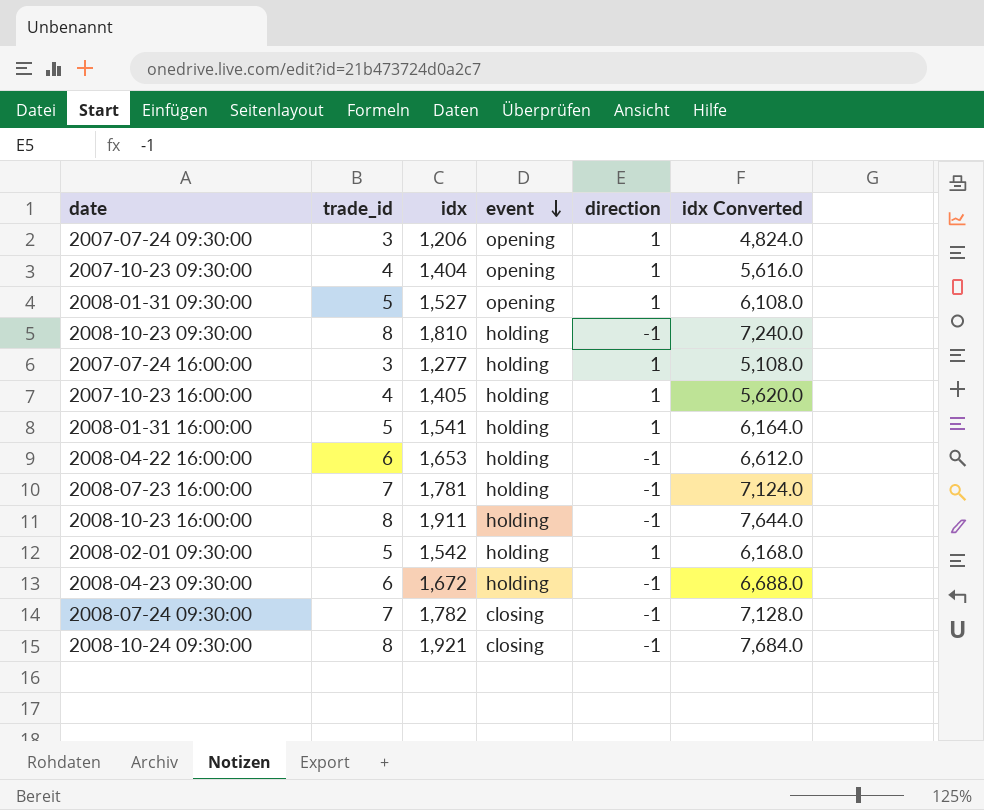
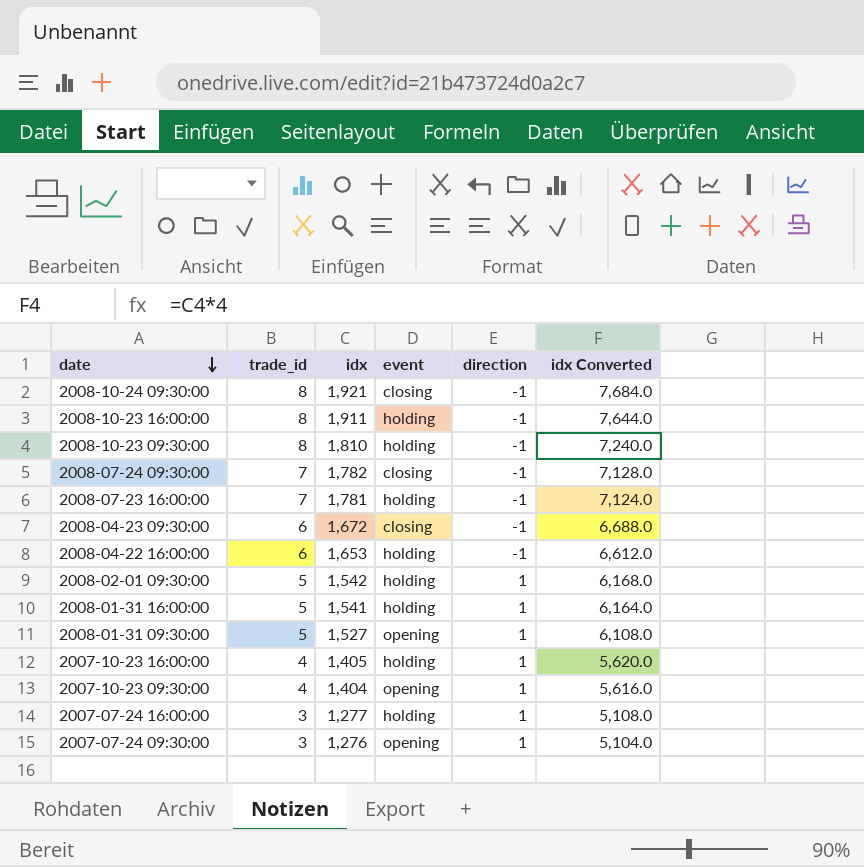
row order: event descending -> date descending
2008-04-23 09:30:00 | event: holding -> closing
2007-07-24 09:30:00 | idx: 1,206 -> 1,276
2007-07-24 09:30:00 | idx Converted: 4,824.0 -> 5,104.0

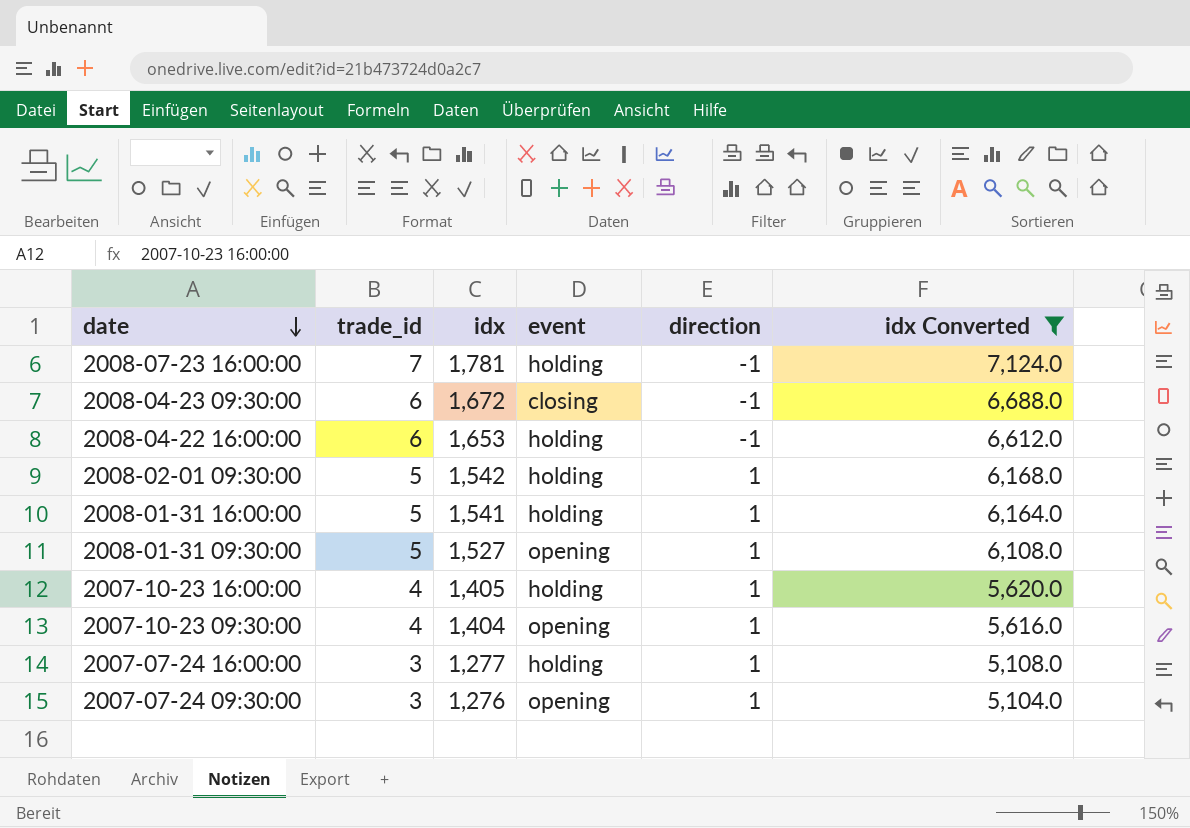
filter: none -> idx Converted <= 7,124.0

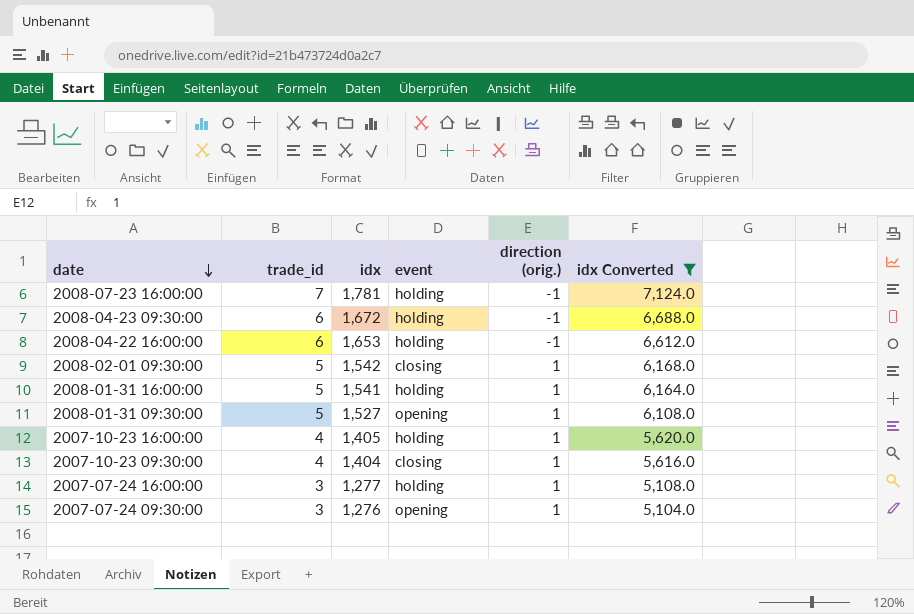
column name: direction -> direction (orig.)
2008-04-23 09:30:00 | event: closing -> holding
2008-02-01 09:30:00 | event: holding -> closing
2007-10-23 09:30:00 | event: opening -> closing

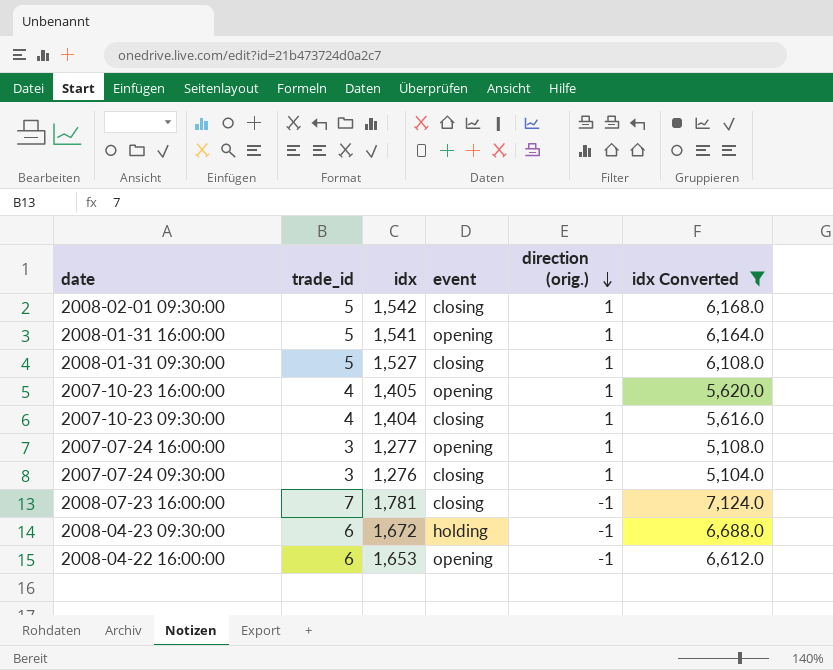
row order: date descending -> direction (orig.) descending
2008-01-31 16:00:00 | event: holding -> opening
2008-01-31 09:30:00 | event: opening -> closing
2007-10-23 16:00:00 | event: holding -> opening
2007-07-24 16:00:00 | event: holding -> opening
2007-07-24 09:30:00 | event: opening -> closing
2008-07-23 16:00:00 | event: holding -> closing
2008-04-22 16:00:00 | event: holding -> opening

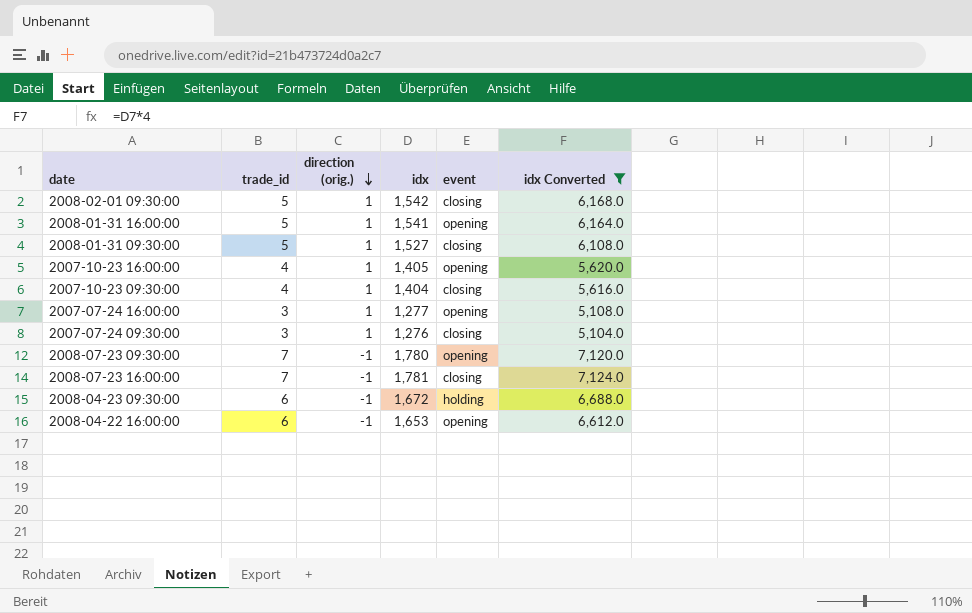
column direction (orig.) | position: 5 -> 3
row 2008-07-23 09:30:00: none -> 7 | -1 | 1,780 | opening | 7,120.0

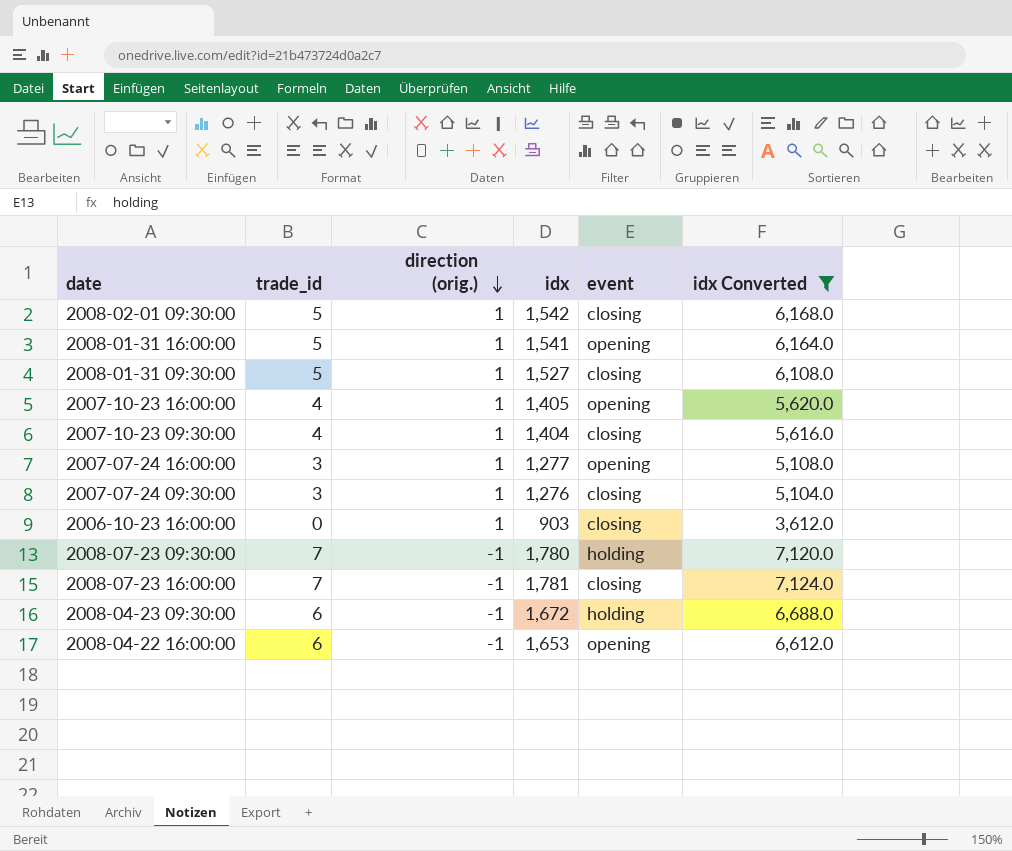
row 2006-10-23 16:00:00: none -> 0 | 1 | 903 | closing | 3,612.0
2008-07-23 09:30:00 | event: opening -> holding

